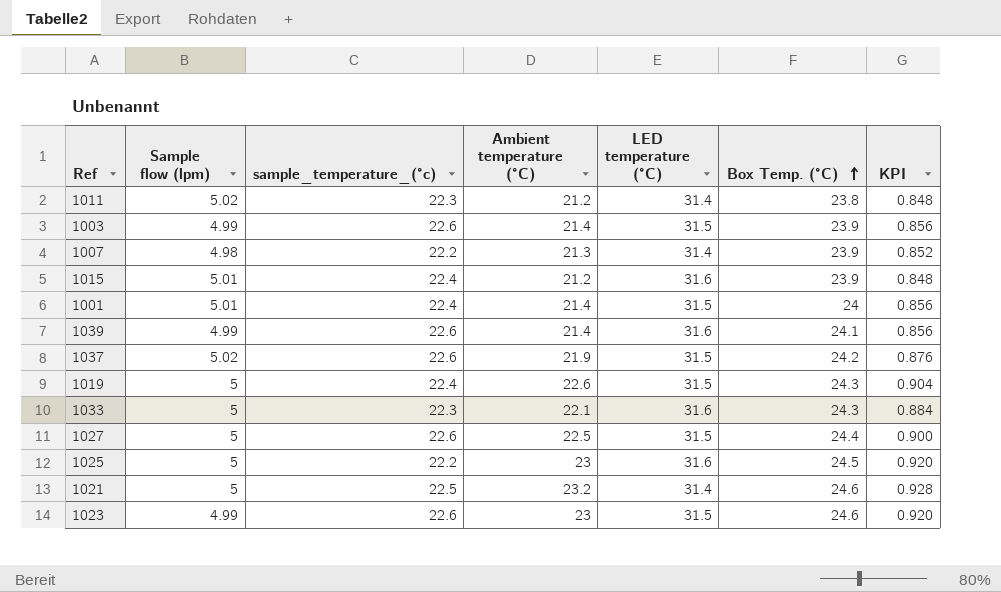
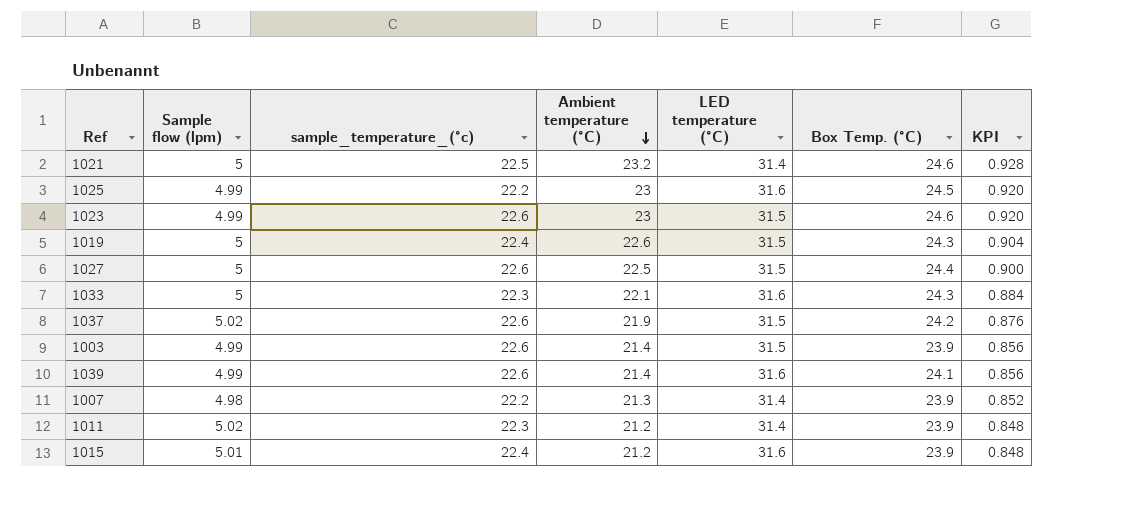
row order: Box Temp. (°C) ascending -> Ambient temperature (°C) descending
row 1001: 5.01 | 22.4 | 21.4 | 31.5 | 24 | 0.856 -> none
1025 | Sample flow (lpm): 5 -> 4.99
1011 | Box Temp. (°C): 23.8 -> 23.9

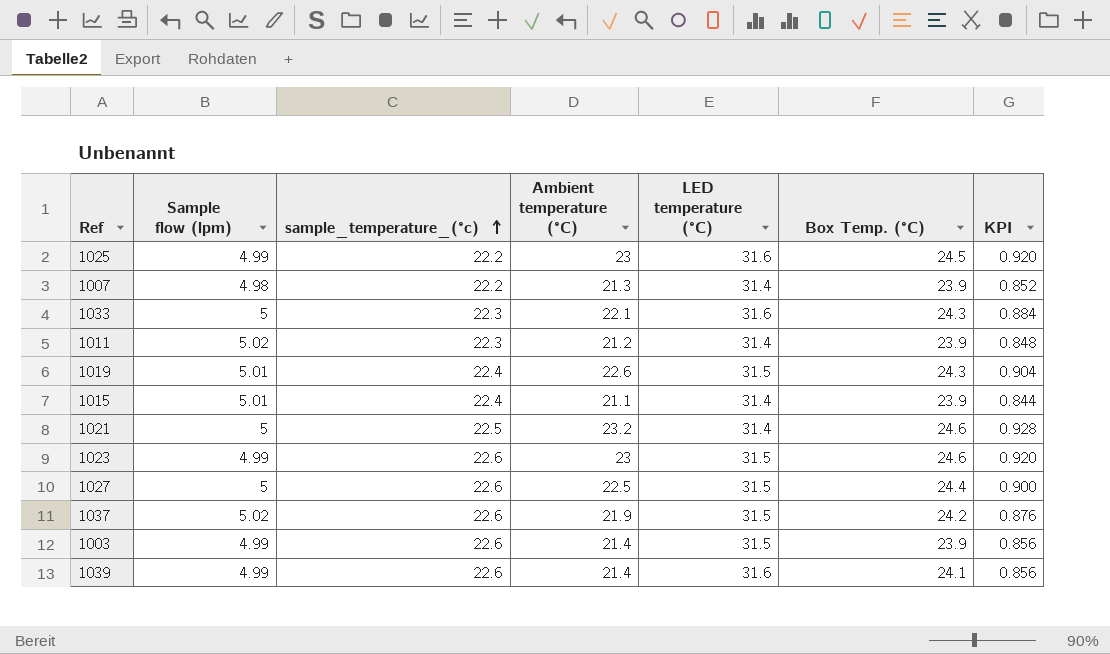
row order: Ambient temperature (°C) descending -> sample_temperature_(°c) ascending
1019 | Sample flow (lpm): 5 -> 5.01
1015 | Ambient temperature (°C): 21.2 -> 21.1
1015 | LED temperature (°C): 31.6 -> 31.4
1015 | KPI: 0.848 -> 0.844

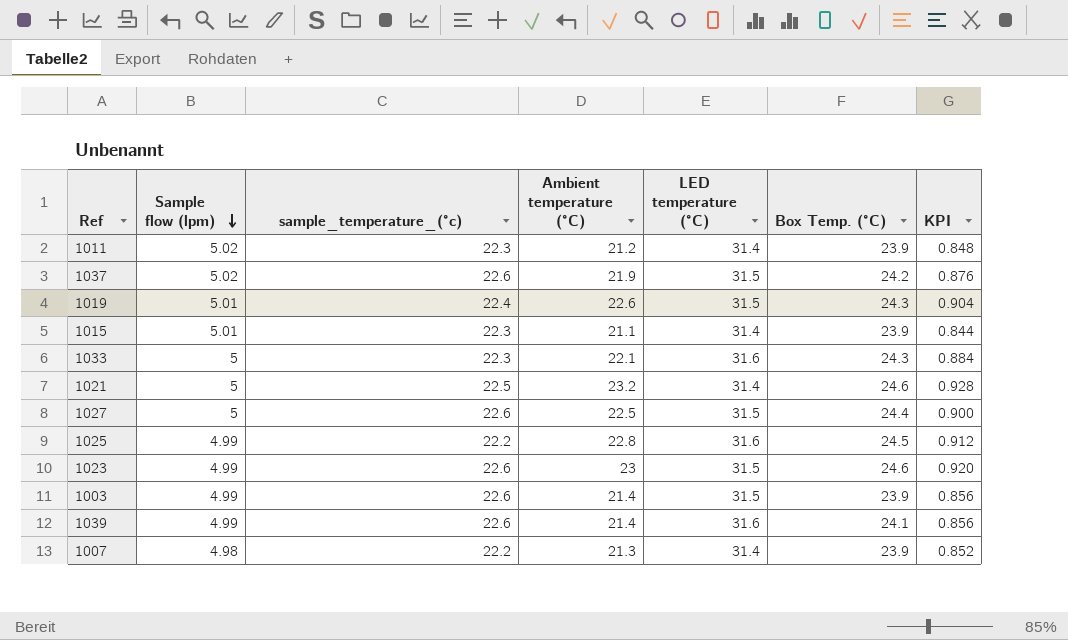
row order: sample_temperature_(°c) ascending -> Sample flow (lpm) descending
1015 | sample_temperature_(°c): 22.4 -> 22.3
1025 | Ambient temperature (°C): 23 -> 22.8
1025 | KPI: 0.920 -> 0.912

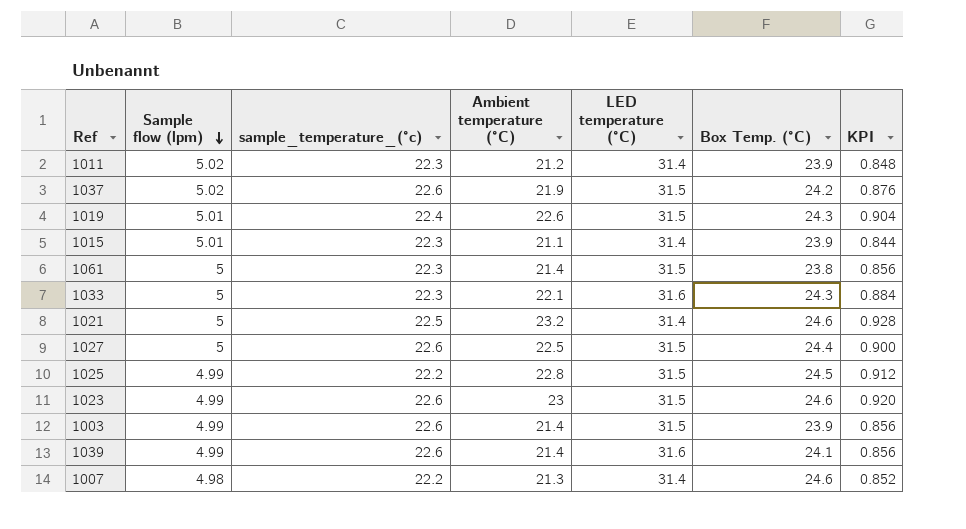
row 1061: none -> 5 | 22.3 | 21.4 | 31.5 | 23.8 | 0.856
1025 | LED temperature (°C): 31.6 -> 31.5
1007 | Box Temp. (°C): 23.9 -> 24.6

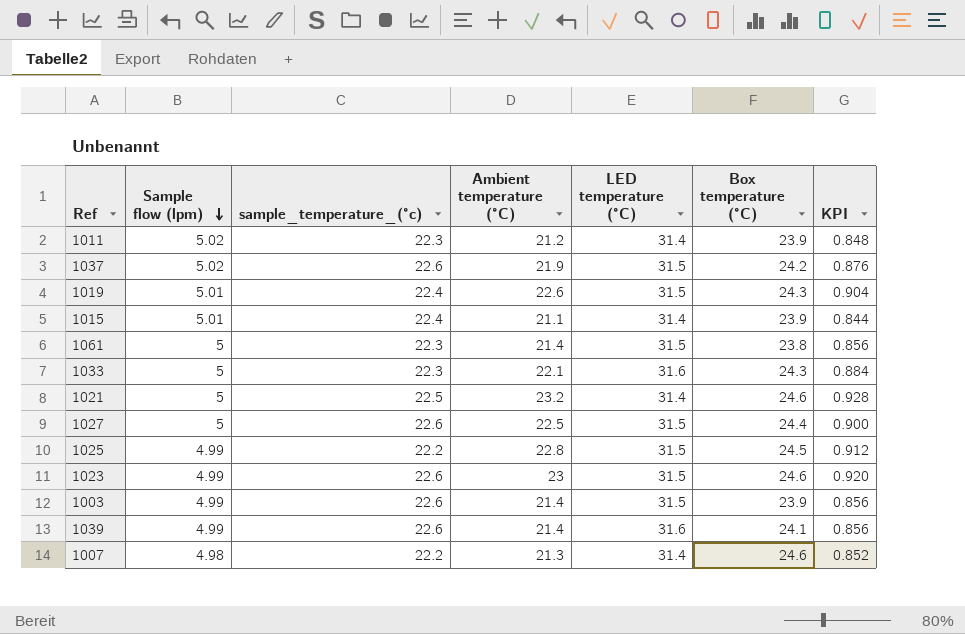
column name: Box Temp. (°C) -> Box temperature (°C)
1015 | sample_temperature_(°c): 22.3 -> 22.4

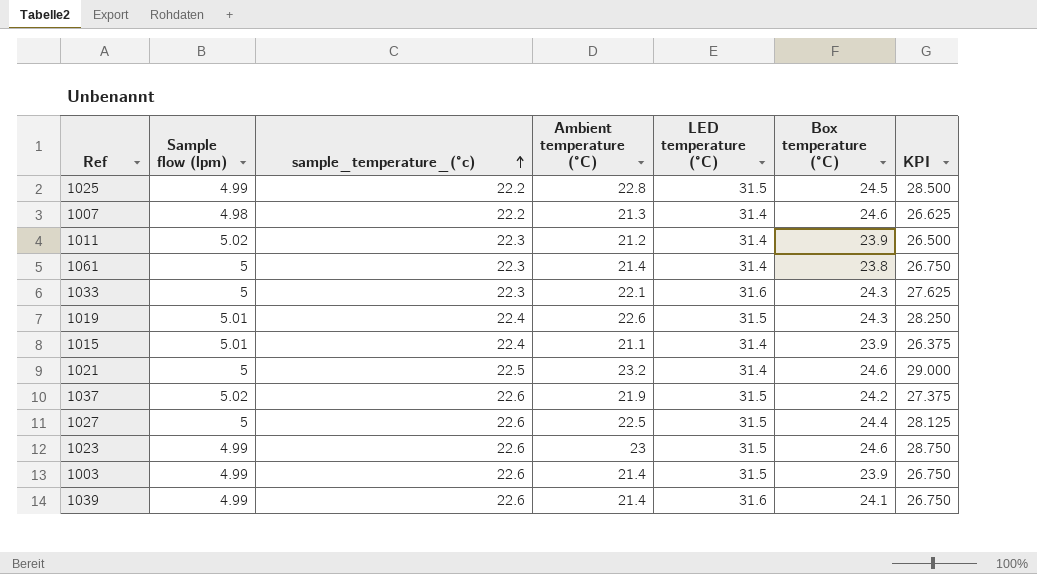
row order: Sample flow (lpm) descending -> sample_temperature_(°c) ascending
column KPI | formula: [Ambient temperature (°C)] * 0.04 -> [Ambient temperature (°C)] * 1.25
1061 | LED temperature (°C): 31.5 -> 31.4

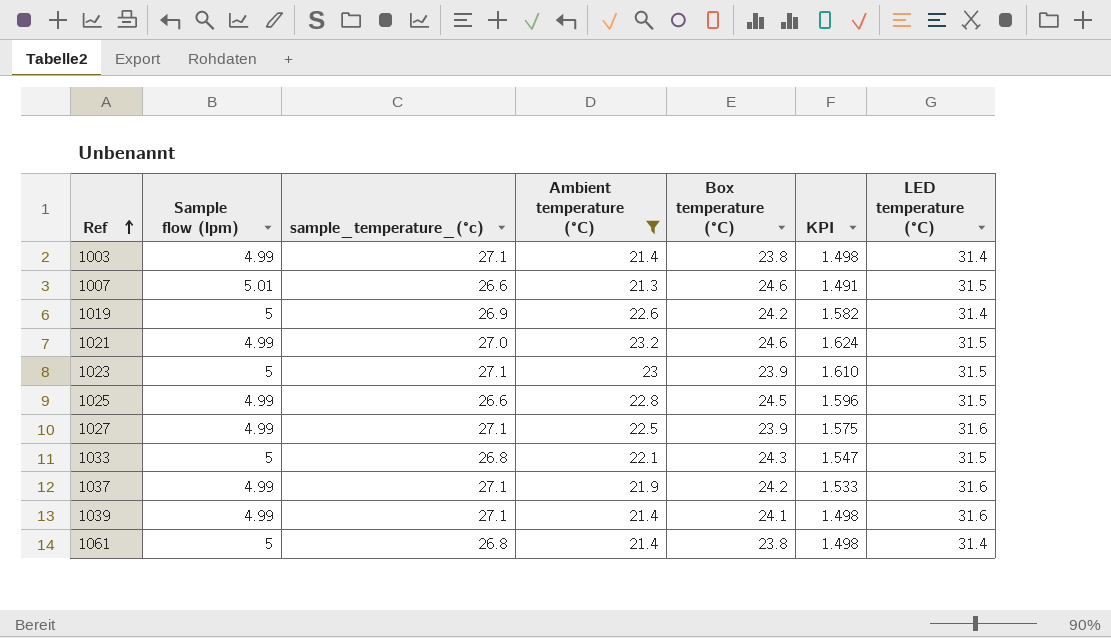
filter: none -> Ambient temperature (°C) >= 21.3
row order: sample_temperature_(°c) ascending -> Ref ascending
column KPI | formula: [Ambient temperature (°C)] * 1.25 -> [Ambient temperature (°C)] * 0.07
column LED temperature (°C) | position: 5 -> 7
1003 | sample_temperature_(°c): 22.6 -> 27.1
1003 | Box temperature (°C): 23.9 -> 23.8
1003 | LED temperature (°C): 31.5 -> 31.4
1007 | Sample flow (lpm): 4.98 -> 5.01
1007 | sample_temperature_(°c): 22.2 -> 26.6
1007 | LED temperature (°C): 31.4 -> 31.5
1019 | Sample flow (lpm): 5.01 -> 5
1019 | sample_temperature_(°c): 22.4 -> 26.9
1019 | Box temperature (°C): 24.3 -> 24.2
1019 | LED temperature (°C): 31.5 -> 31.4
1021 | Sample flow (lpm): 5 -> 4.99
1021 | sample_temperature_(°c): 22.5 -> 27.0
1021 | LED temperature (°C): 31.4 -> 31.5
1023 | Sample flow (lpm): 4.99 -> 5
1023 | sample_temperature_(°c): 22.6 -> 27.1
1023 | Box temperature (°C): 24.6 -> 23.9
1025 | sample_temperature_(°c): 22.2 -> 26.6
1027 | Sample flow (lpm): 5 -> 4.99
1027 | sample_temperature_(°c): 22.6 -> 27.1
1027 | Box temperature (°C): 24.4 -> 23.9
1027 | LED temperature (°C): 31.5 -> 31.6
1033 | sample_temperature_(°c): 22.3 -> 26.8
1033 | LED temperature (°C): 31.6 -> 31.5
1037 | Sample flow (lpm): 5.02 -> 4.99
1037 | sample_temperature_(°c): 22.6 -> 27.1
1037 | LED temperature (°C): 31.5 -> 31.6
1039 | sample_temperature_(°c): 22.6 -> 27.1
1061 | sample_temperature_(°c): 22.3 -> 26.8

